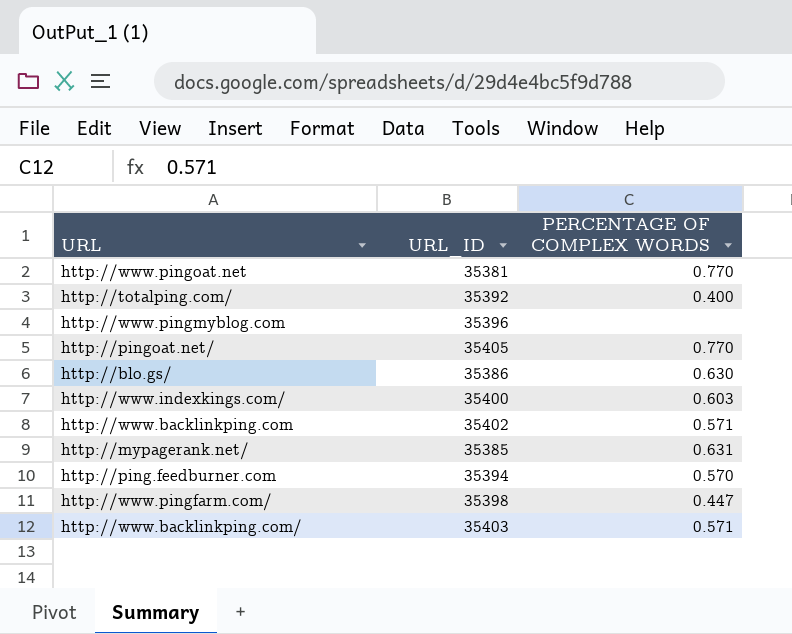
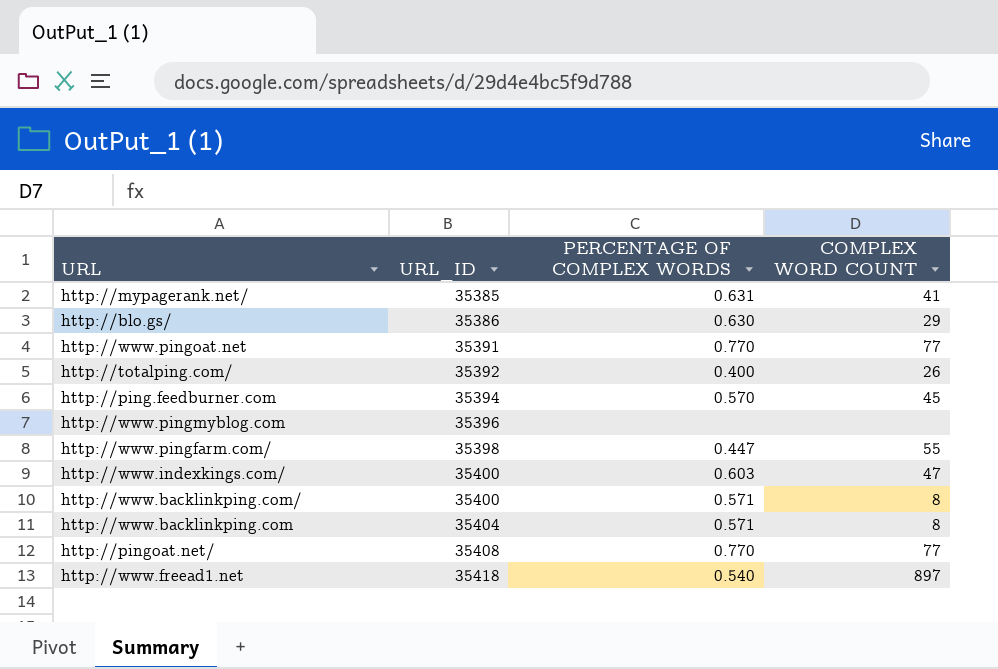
row order: none -> URL_ID ascending
column COMPLEX WORD COUNT | position: none -> 4
http://www.pingoat.net | URL_ID: 35381 -> 35391
http://www.backlinkping.com/ | URL_ID: 35403 -> 35400
http://www.backlinkping.com | URL_ID: 35402 -> 35404
http://pingoat.net/ | URL_ID: 35405 -> 35408
row http://www.freead1.net: none -> 35418 | 0.540 | 897

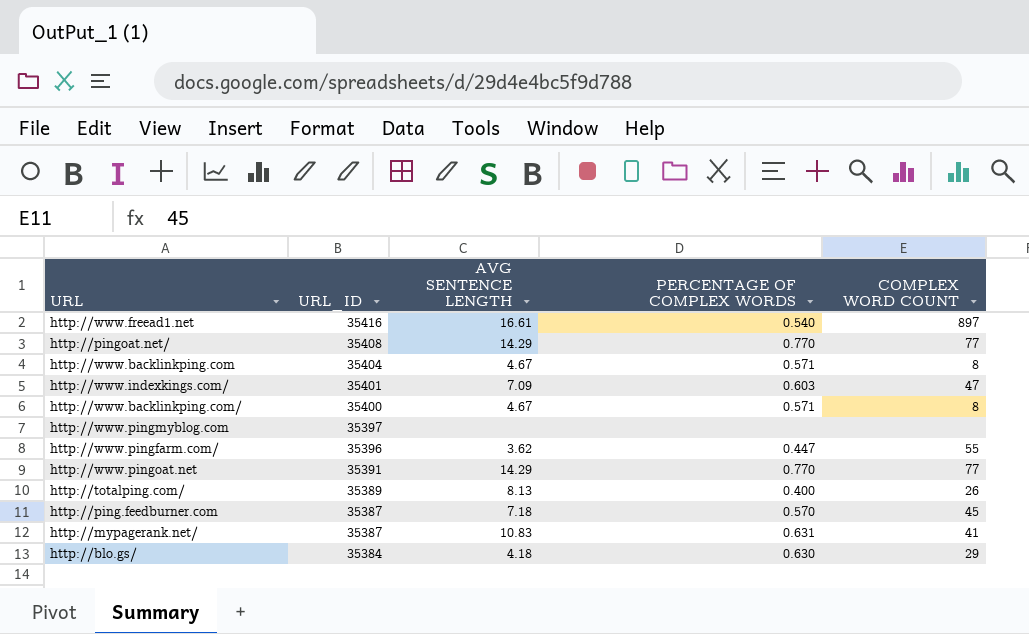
row order: URL_ID ascending -> URL_ID descending
column AVG SENTENCE LENGTH | position: none -> 3
http://www.freead1.net | URL_ID: 35418 -> 35416
http://www.indexkings.com/ | URL_ID: 35400 -> 35401
http://www.pingmyblog.com | URL_ID: 35396 -> 35397
http://www.pingfarm.com/ | URL_ID: 35398 -> 35396
http://totalping.com/ | URL_ID: 35392 -> 35389
http://ping.feedburner.com | URL_ID: 35394 -> 35387
http://mypagerank.net/ | URL_ID: 35385 -> 35387
http://blo.gs/ | URL_ID: 35386 -> 35384

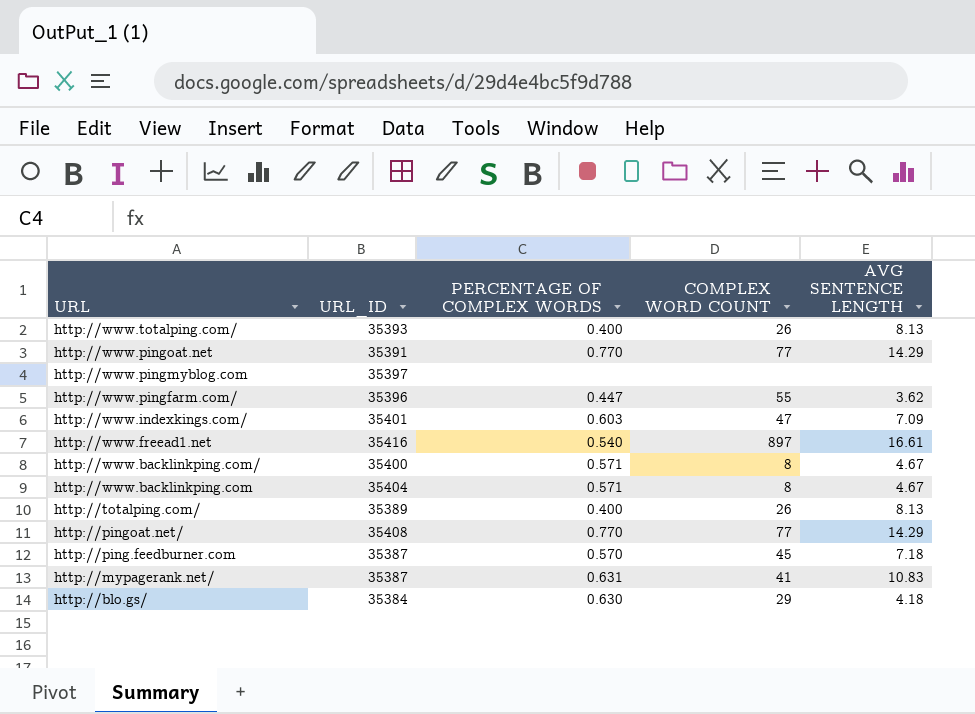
row order: URL_ID descending -> URL descending
column AVG SENTENCE LENGTH | position: 3 -> 5
row http://www.totalping.com/: none -> 35393 | 0.400 | 26 | 8.13

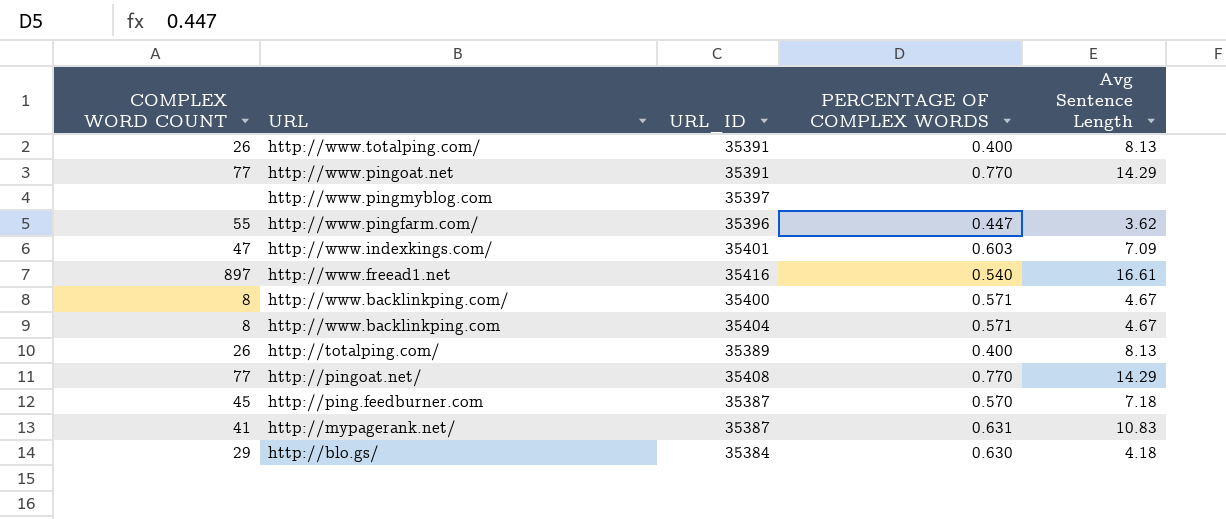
column COMPLEX WORD COUNT | position: 4 -> 1
column name: AVG SENTENCE LENGTH -> Avg Sentence Length
http://www.totalping.com/ | URL_ID: 35393 -> 35391

